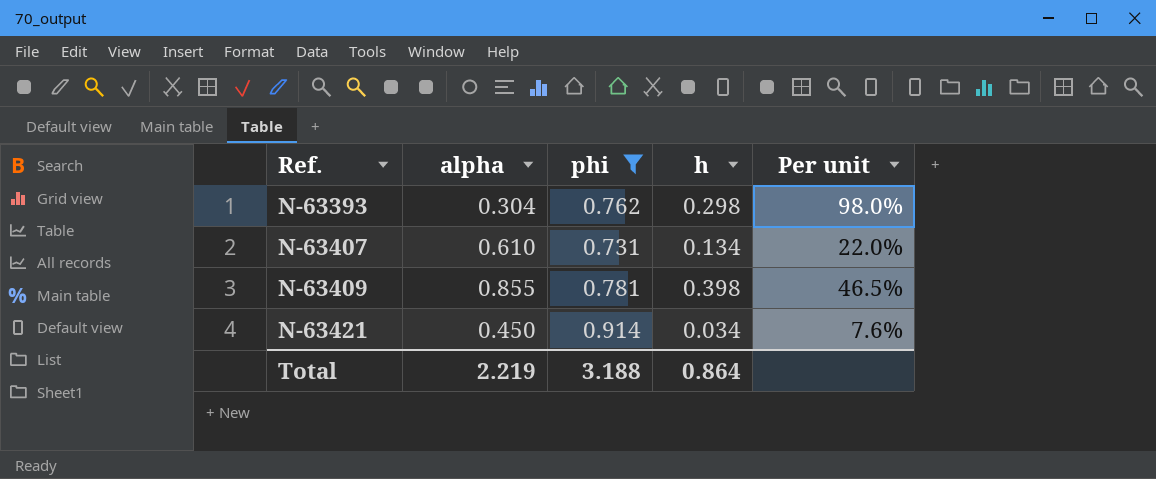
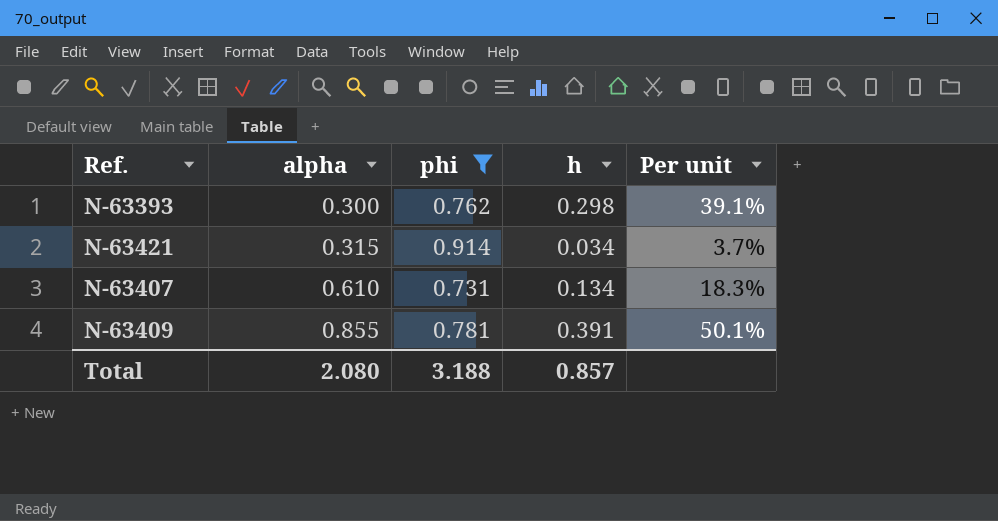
row order: Ref. ascending -> alpha ascending
column Per unit | formula: [h] / [alpha] -> [h] / [phi]
N-63393 | alpha: 0.304 -> 0.300
N-63421 | alpha: 0.450 -> 0.315
N-63409 | h: 0.398 -> 0.391
Total | alpha: 2.219 -> 2.080
Total | h: 0.864 -> 0.857

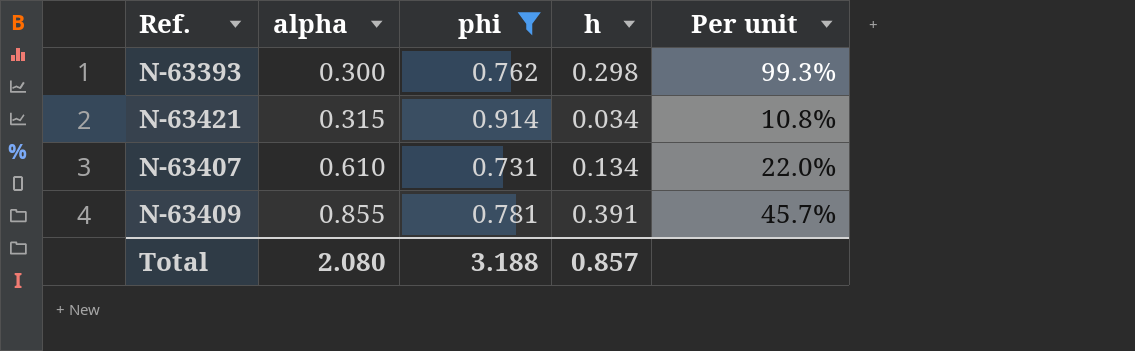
column Per unit | formula: [h] / [phi] -> [h] / [alpha]

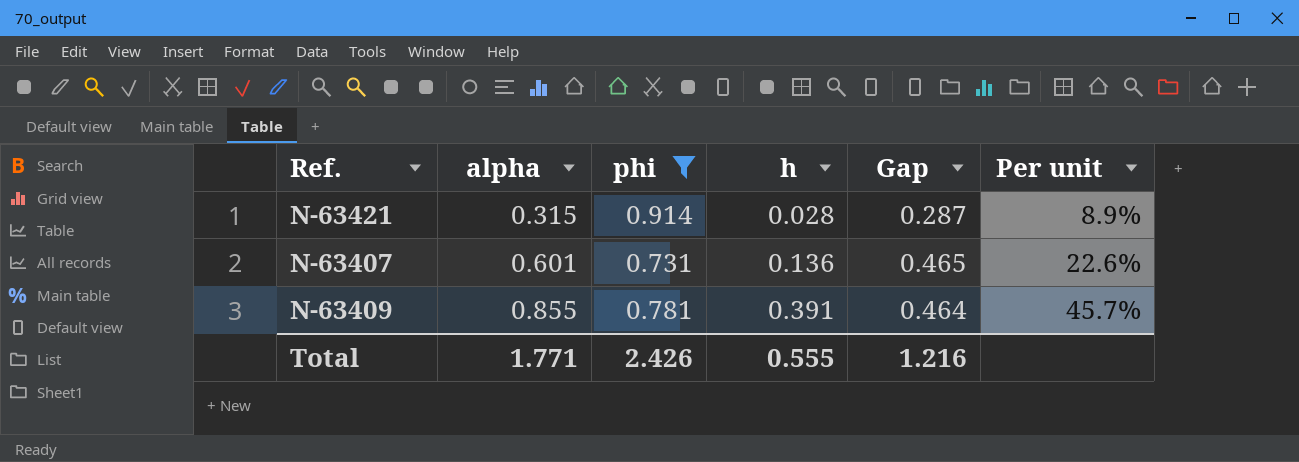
column Gap | formula: none -> [alpha] - [h]
row N-63393: 0.300 | 0.762 | 0.298 | 99.3% -> none
N-63421 | h: 0.034 -> 0.028
N-63421 | Per unit: 10.8% -> 8.9%
N-63407 | alpha: 0.610 -> 0.601
N-63407 | h: 0.134 -> 0.136
N-63407 | Per unit: 22.0% -> 22.6%
Total | alpha: 2.080 -> 1.771
Total | phi: 3.188 -> 2.426
Total | h: 0.857 -> 0.555

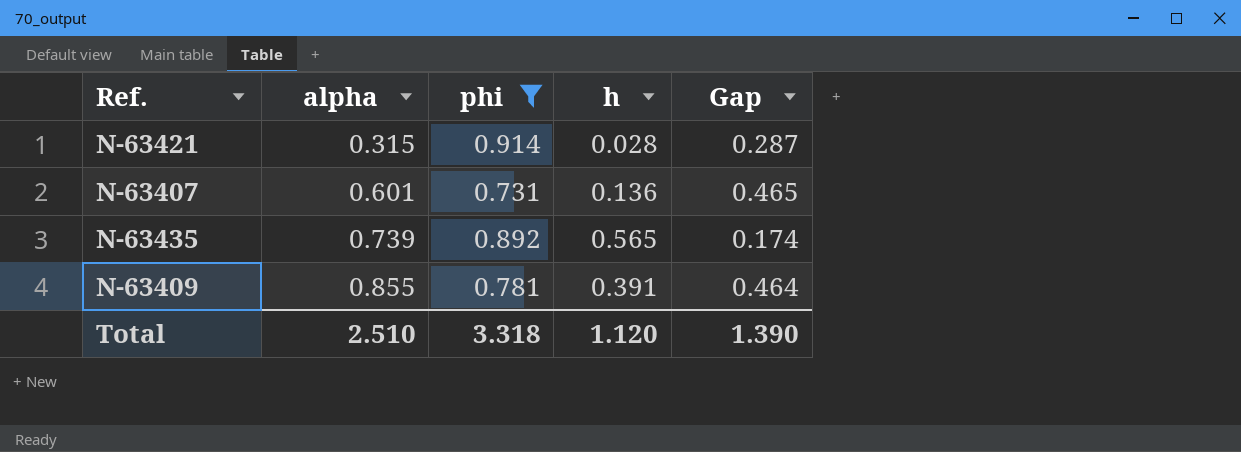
column Per unit | formula: [h] / [alpha] -> none
row N-63435: none -> 0.739 | 0.892 | 0.565 | 0.174
Total | alpha: 1.771 -> 2.510
Total | phi: 2.426 -> 3.318
Total | h: 0.555 -> 1.120
Total | Gap: 1.216 -> 1.390

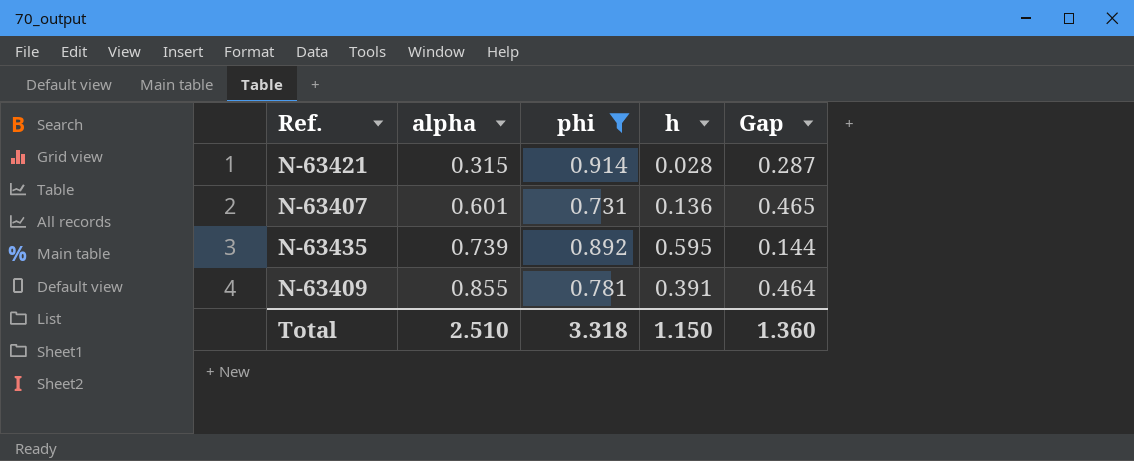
N-63435 | h: 0.565 -> 0.595
N-63435 | Gap: 0.174 -> 0.144
Total | h: 1.120 -> 1.150
Total | Gap: 1.390 -> 1.360

